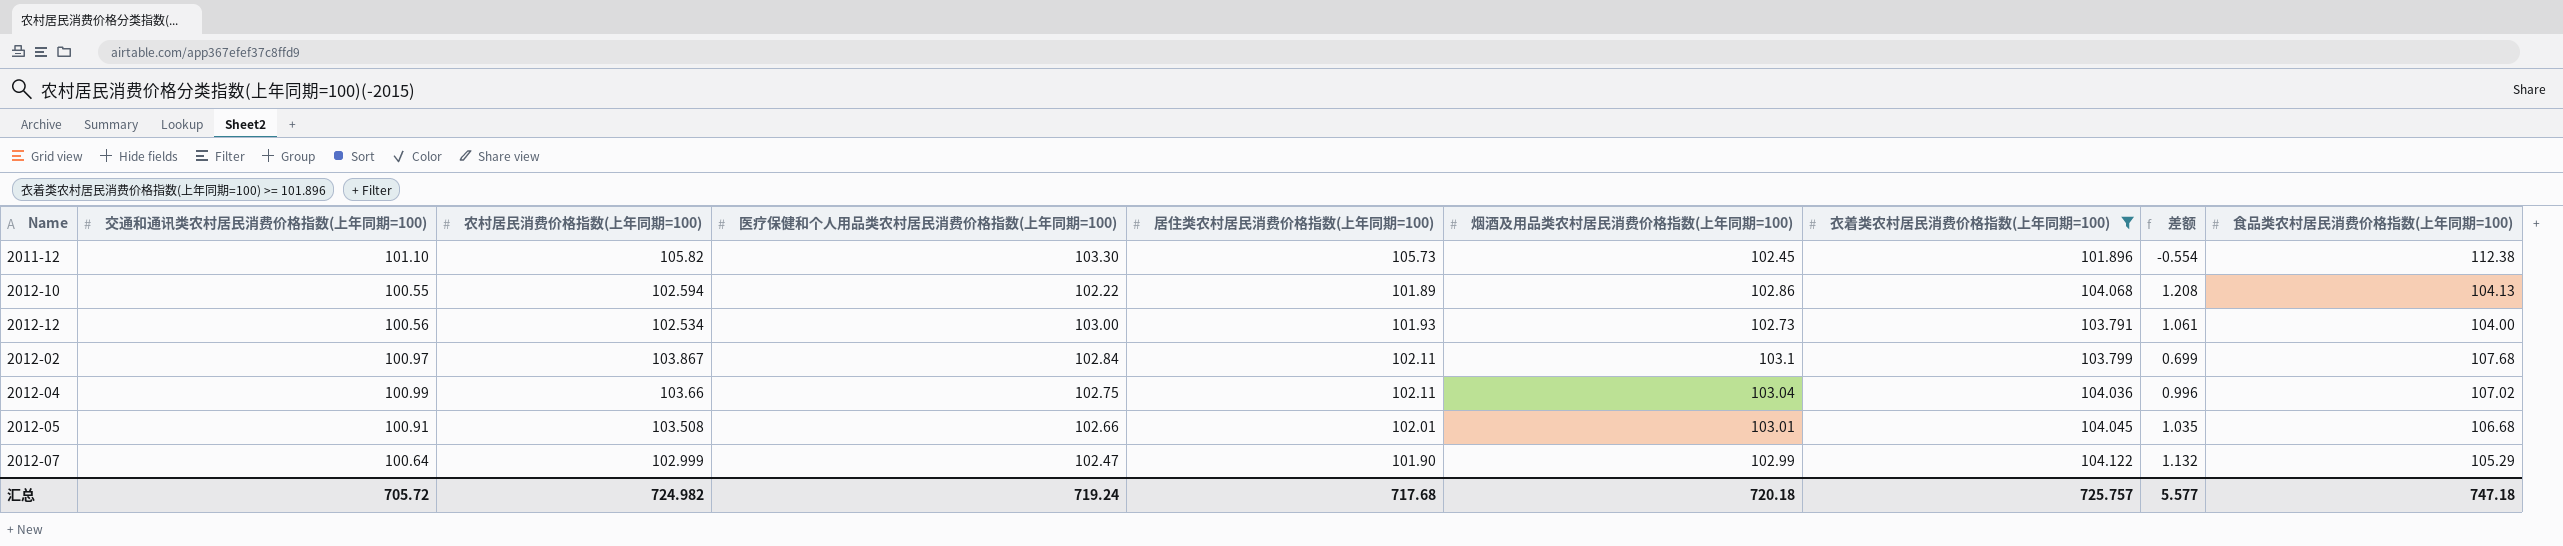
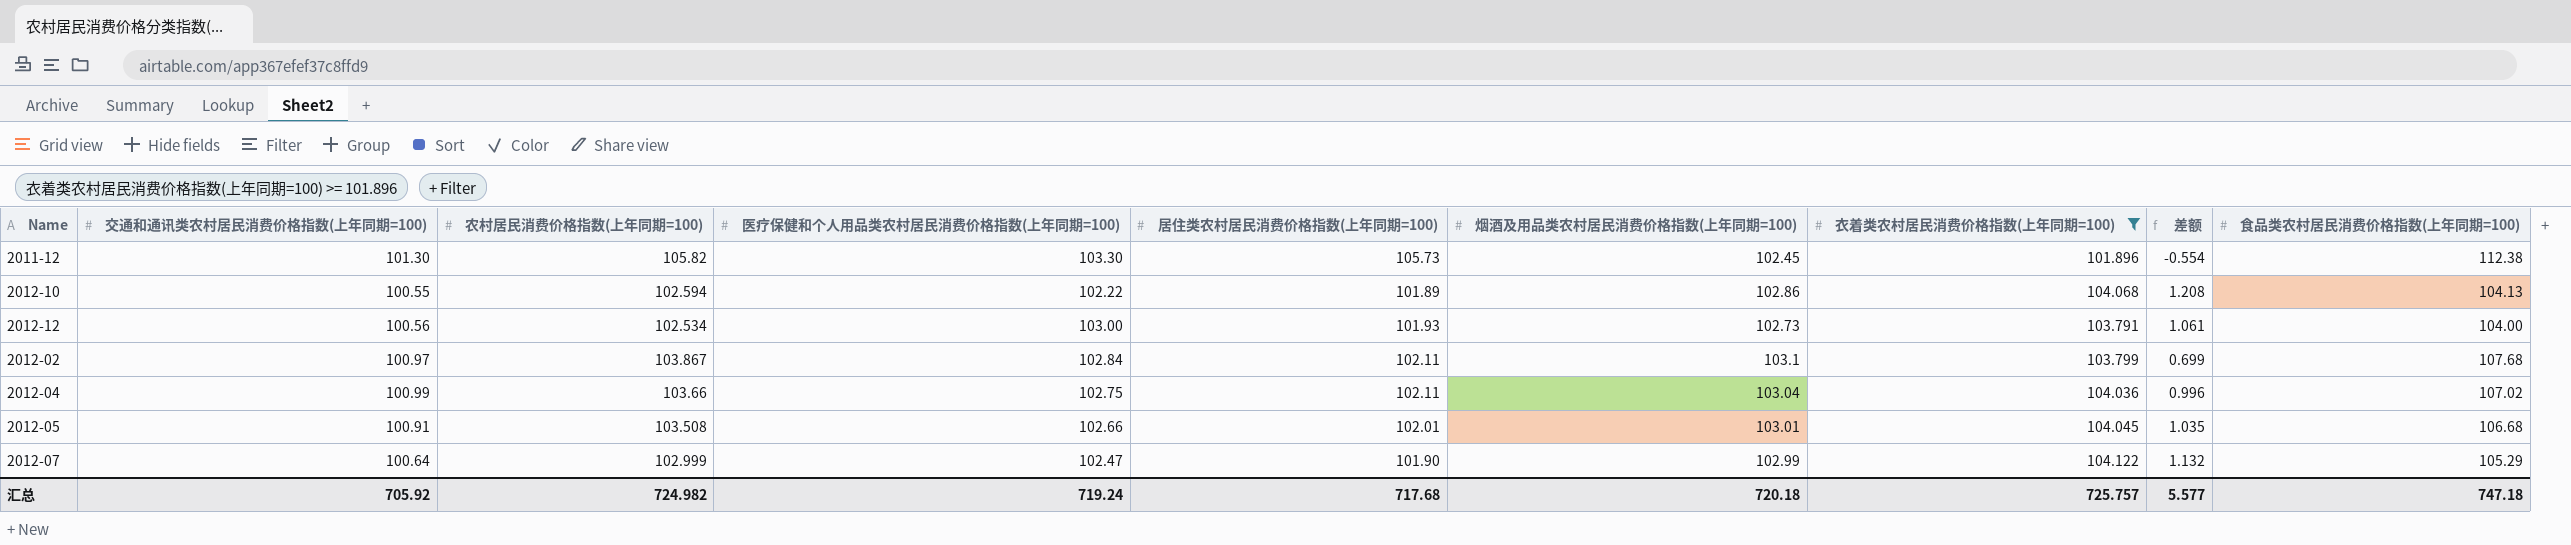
2011-12 | 交通和通讯类农村居民消费价格指数(上年同期=100): 101.10 -> 101.30
汇总 | 交通和通讯类农村居民消费价格指数(上年同期=100): 705.72 -> 705.92

